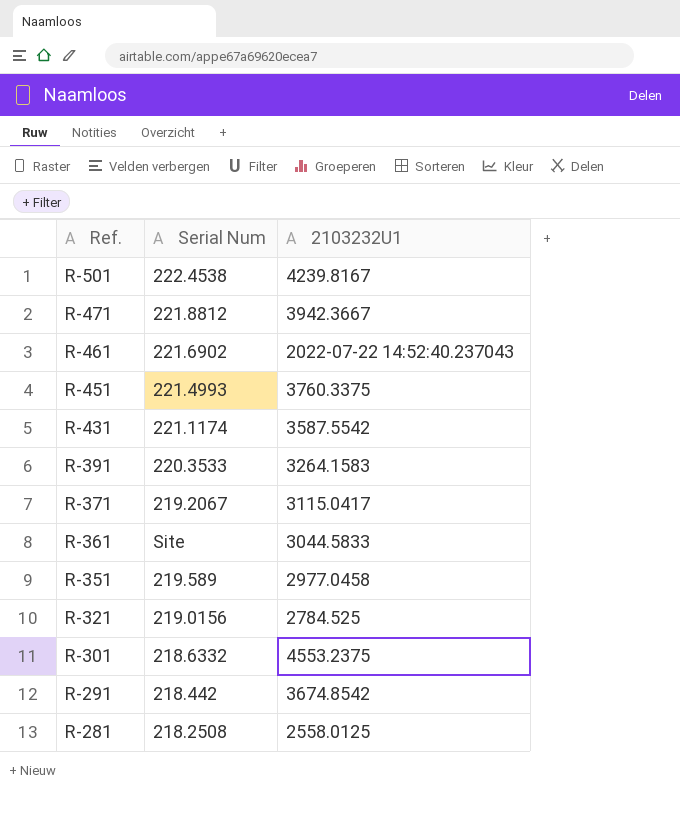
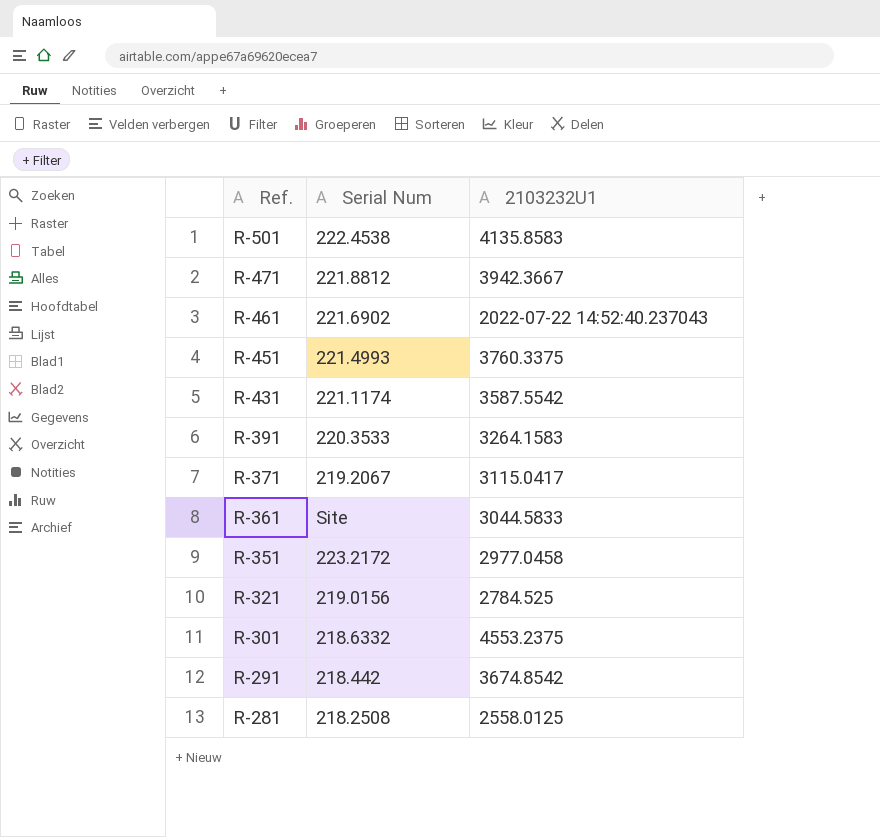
R-501 | 2103232U1: 4239.8167 -> 4135.8583
R-351 | Serial Num: 219.589 -> 223.2172

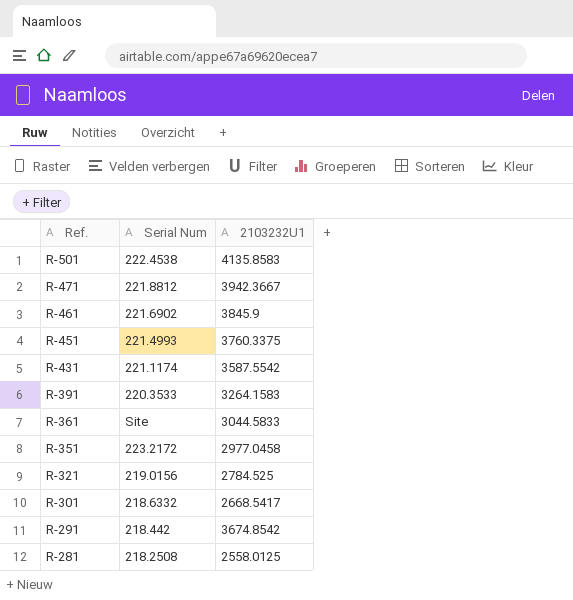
row R-371: 219.2067 | 3115.0417 -> none
R-461 | 2103232U1: 2022-07-22 14:52:40.237043 -> 3845.9
R-301 | 2103232U1: 4553.2375 -> 2668.5417

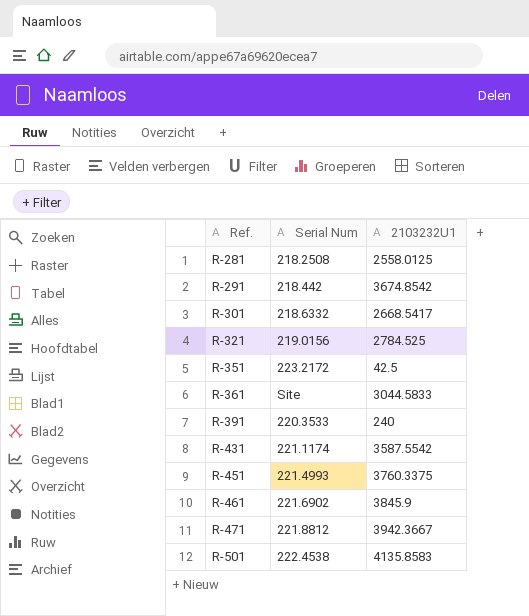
row order: Ref. descending -> Ref. ascending
R-351 | 2103232U1: 2977.0458 -> 42.5
R-391 | 2103232U1: 3264.1583 -> 240

